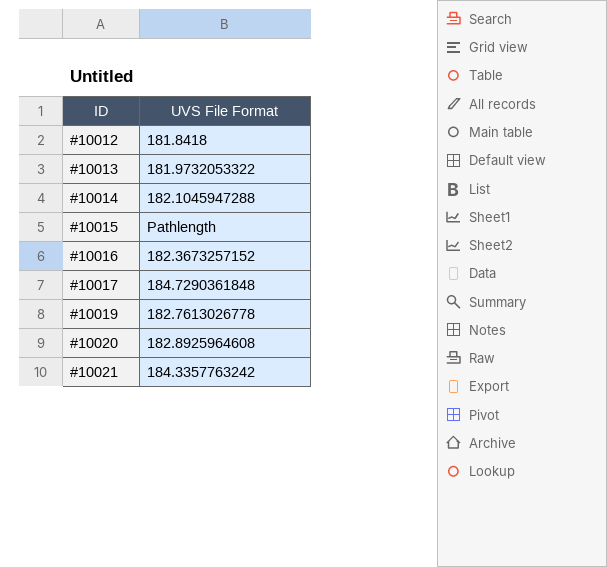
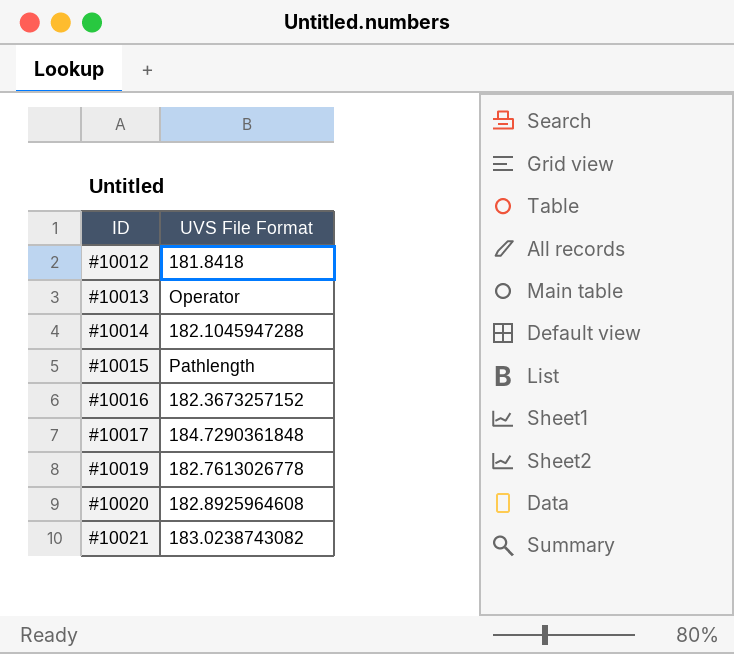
#10013 | UVS File Format: 181.9732053322 -> Operator
#10021 | UVS File Format: 184.3357763242 -> 183.0238743082

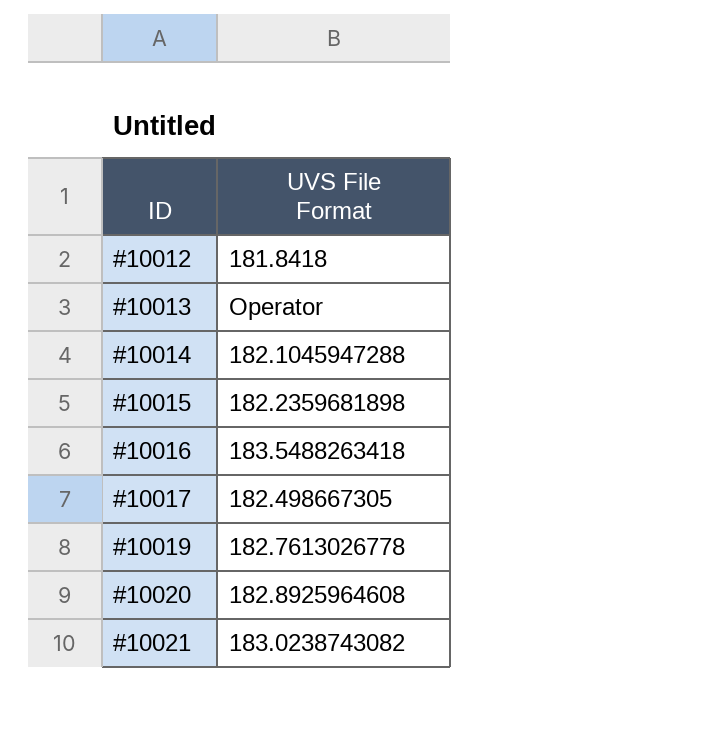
#10015 | UVS File Format: Pathlength -> 182.2359681898
#10016 | UVS File Format: 182.3673257152 -> 183.5488263418
#10017 | UVS File Format: 184.7290361848 -> 182.498667305

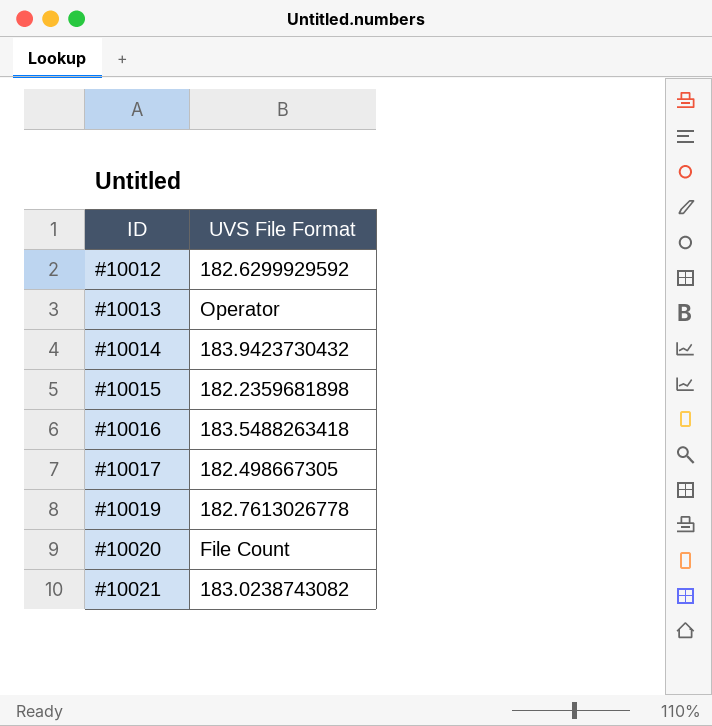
#10012 | UVS File Format: 181.8418 -> 182.6299929592
#10014 | UVS File Format: 182.1045947288 -> 183.9423730432
#10020 | UVS File Format: 182.8925964608 -> File Count

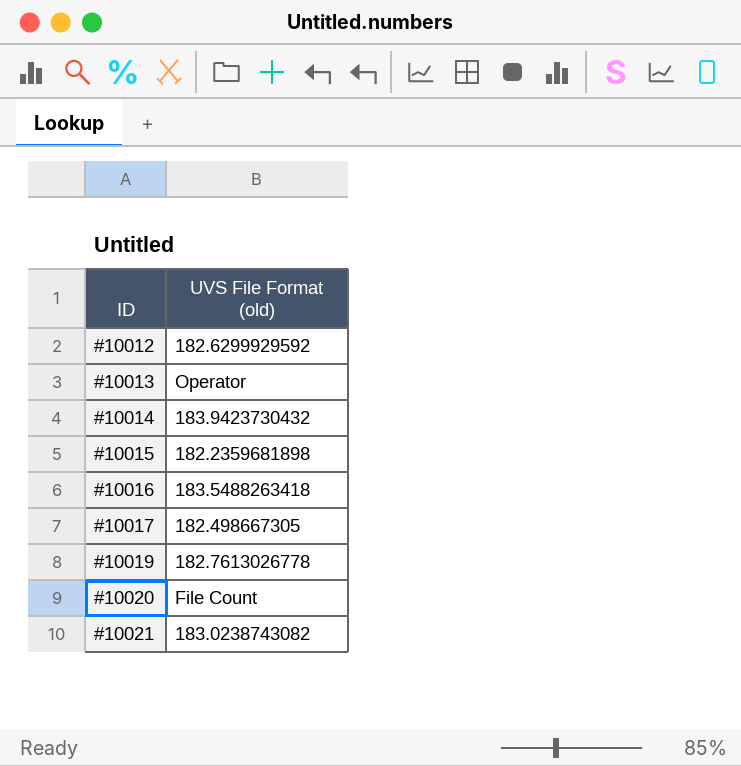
column name: UVS File Format -> UVS File Format (old)

